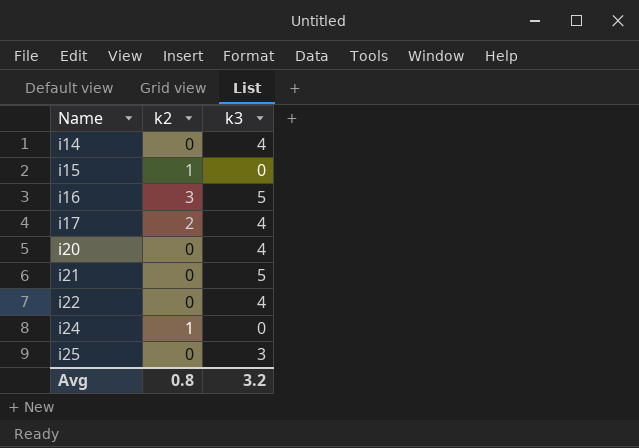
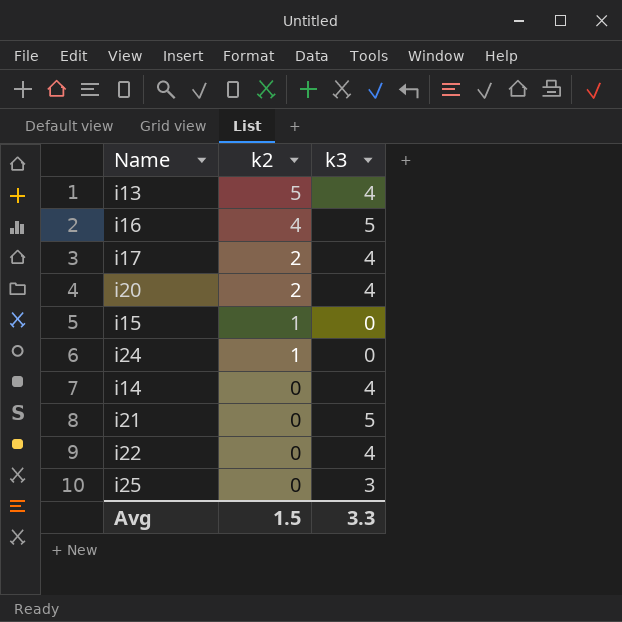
row order: Name ascending -> k2 descending
row i13: none -> 5 | 4
i16 | k2: 3 -> 4
i20 | k2: 0 -> 2
Avg | k2: 0.8 -> 1.5
Avg | k3: 3.2 -> 3.3

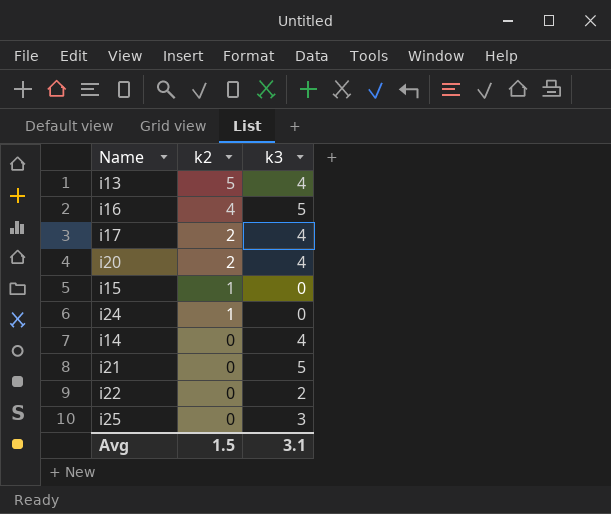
i22 | k3: 4 -> 2
Avg | k3: 3.3 -> 3.1

